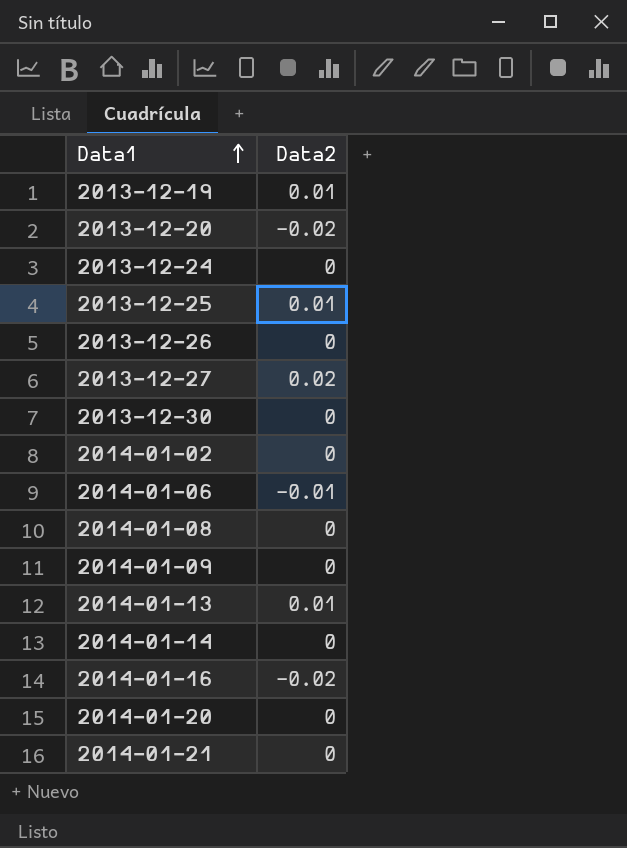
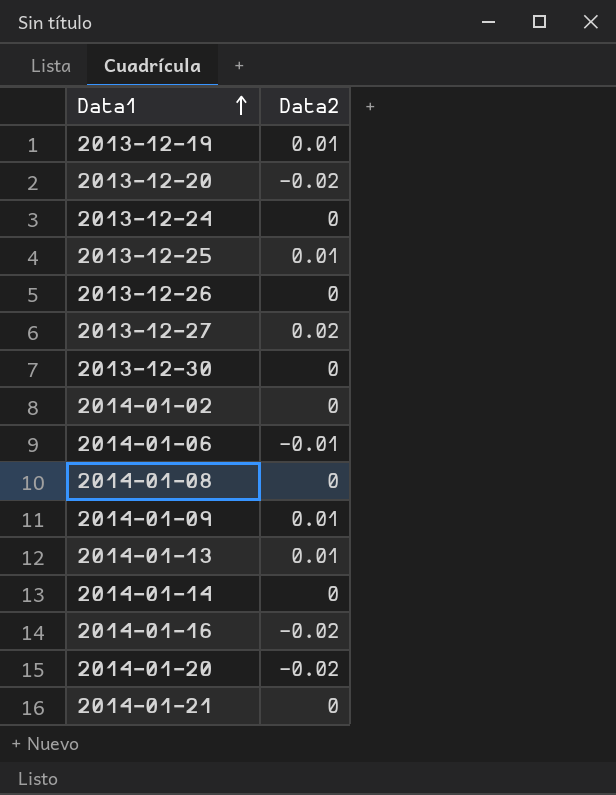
2014-01-09 | Data2: 0 -> 0.01
2014-01-20 | Data2: 0 -> -0.02

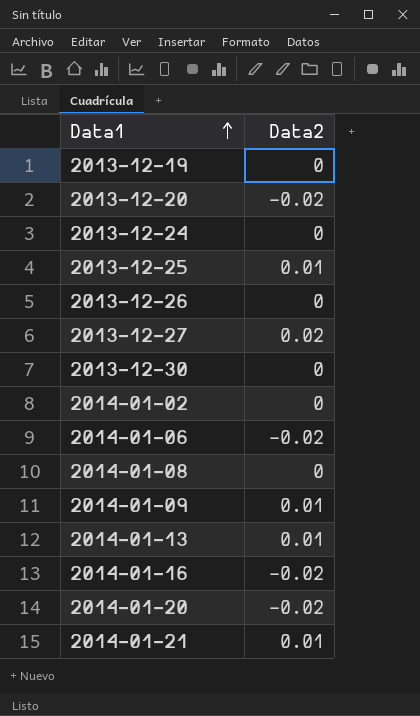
row 2014-01-14: 0 -> none
2013-12-19 | Data2: 0.01 -> 0
2014-01-06 | Data2: -0.01 -> -0.02
2014-01-21 | Data2: 0 -> 0.01

